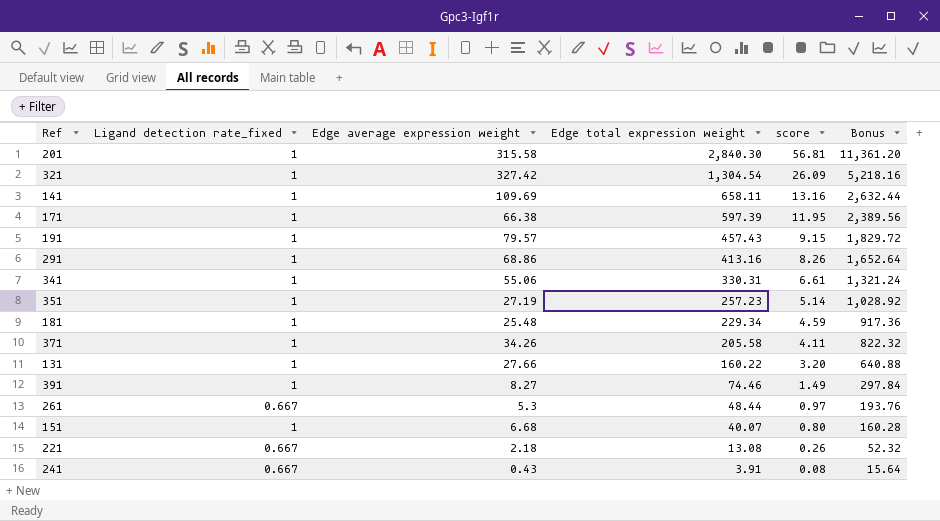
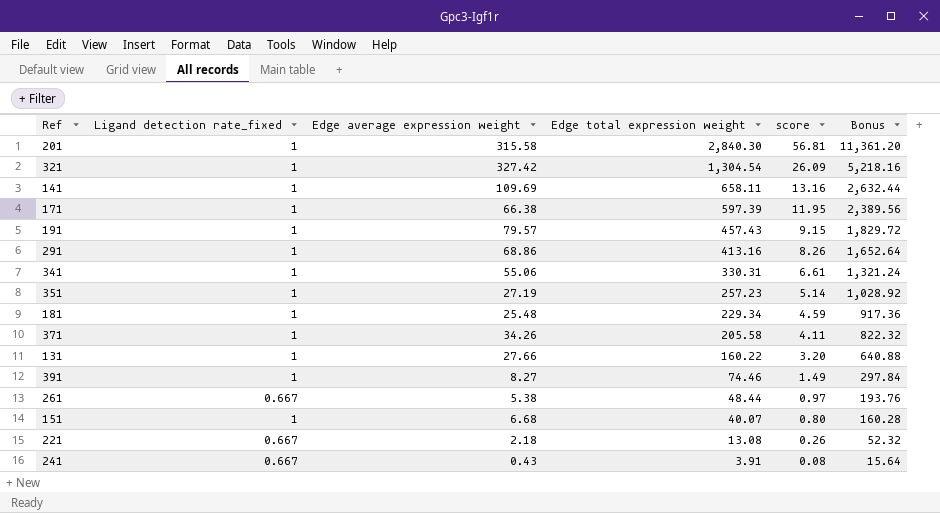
261 | Edge average expression weight: 5.3 -> 5.38

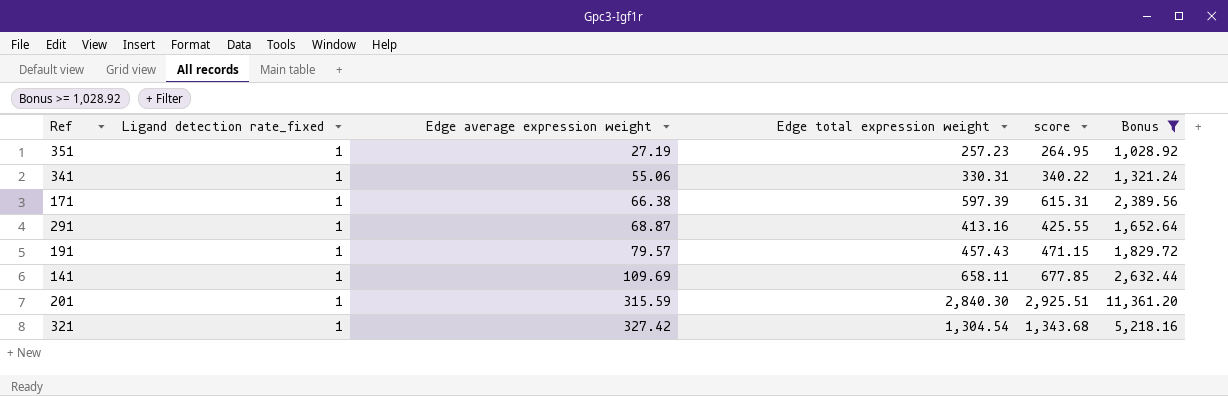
filter: none -> Bonus >= 1,028.92
row order: Edge total expression weight descending -> Edge average expression weight ascending
column score | formula: [Edge total expression weight] * 0.02 -> [Edge total expression weight] * 1.03
291 | Edge average expression weight: 68.86 -> 68.87
201 | Edge average expression weight: 315.58 -> 315.59

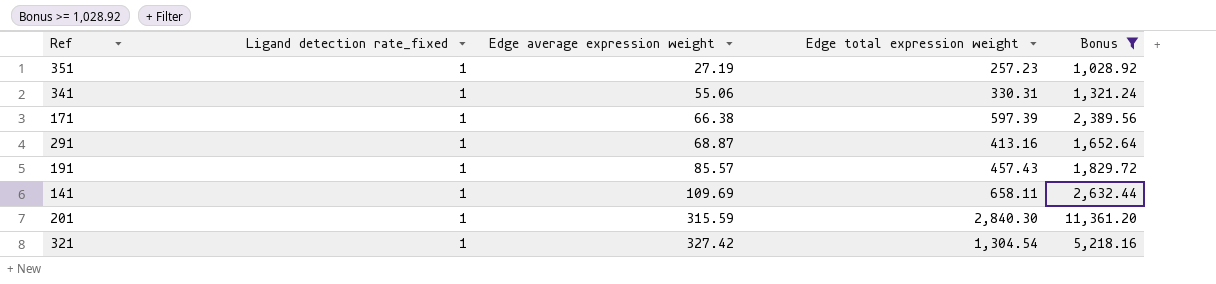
column score | formula: [Edge total expression weight] * 1.03 -> none
191 | Edge average expression weight: 79.57 -> 85.57

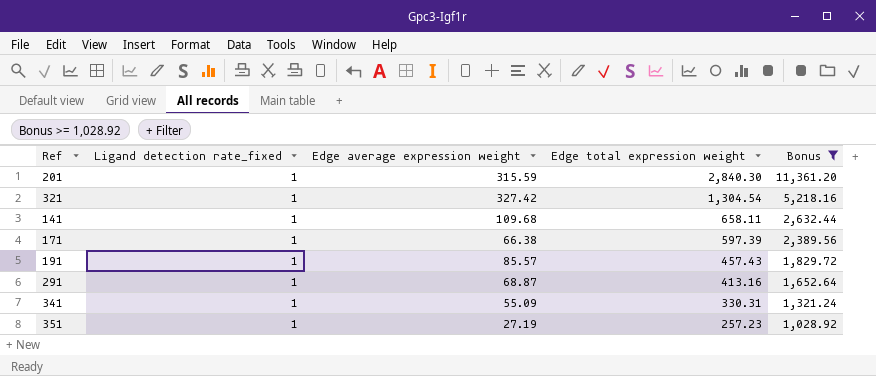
row order: Edge average expression weight ascending -> Edge total expression weight descending
141 | Edge average expression weight: 109.69 -> 109.68
341 | Edge average expression weight: 55.06 -> 55.09

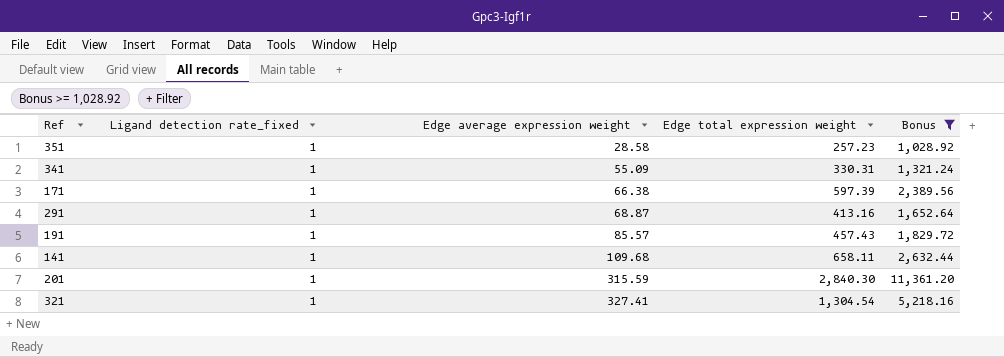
row order: Edge total expression weight descending -> Edge average expression weight ascending
351 | Edge average expression weight: 27.19 -> 28.58
321 | Edge average expression weight: 327.42 -> 327.41

